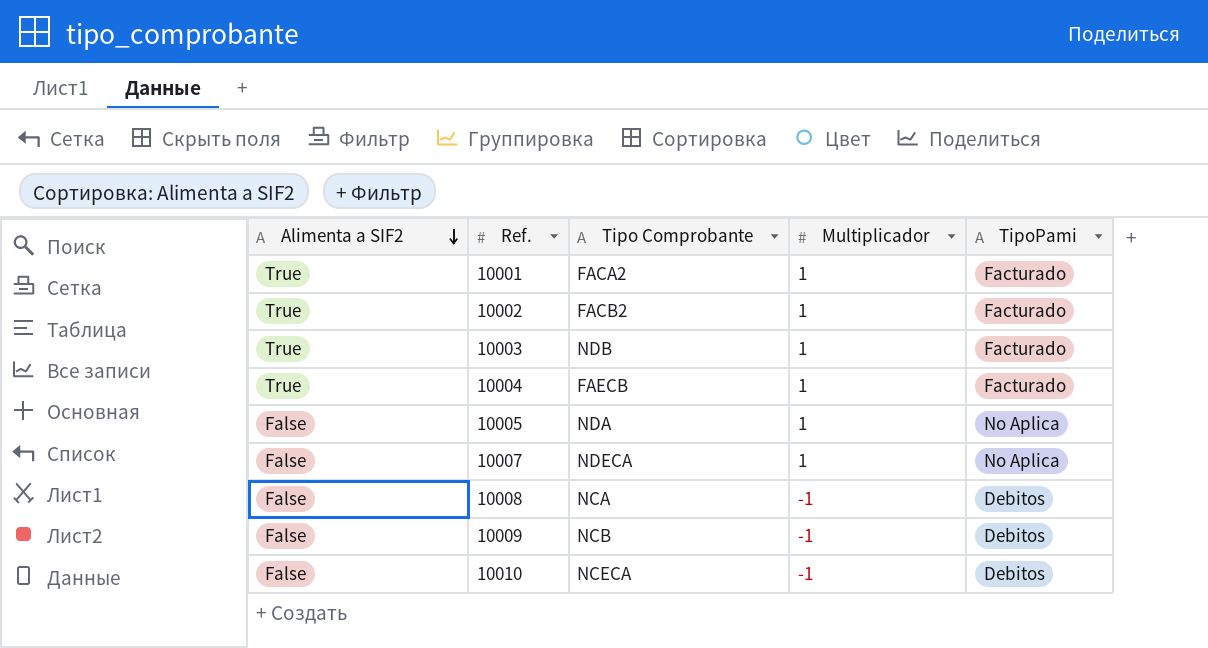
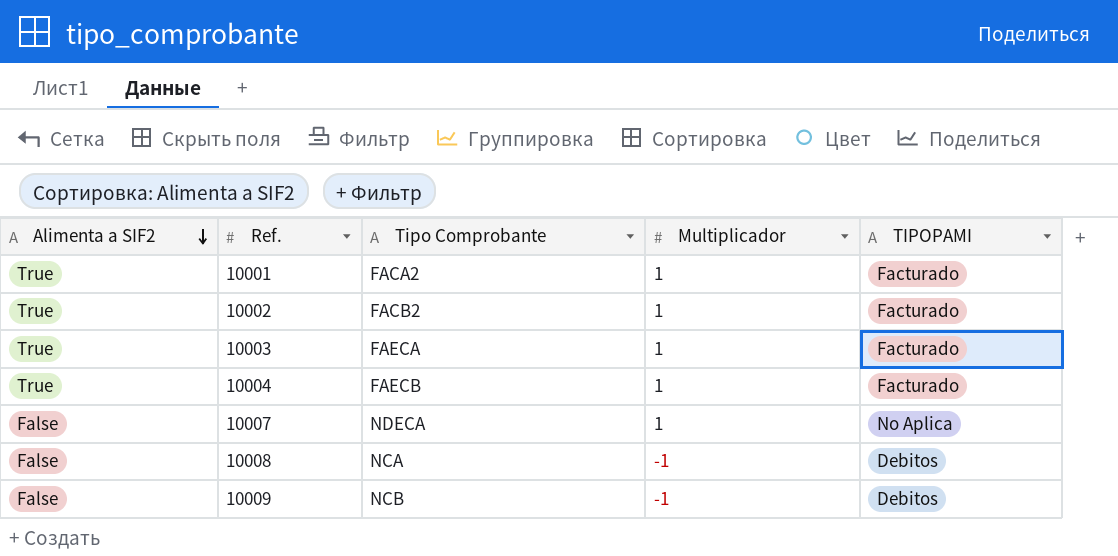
column name: TipoPami -> TIPOPAMI
row 10005: False | NDA | 1 | No Aplica -> none
row 10010: False | NCECA | -1 | Debitos -> none
10003 | Tipo Comprobante: NDB -> FAECA

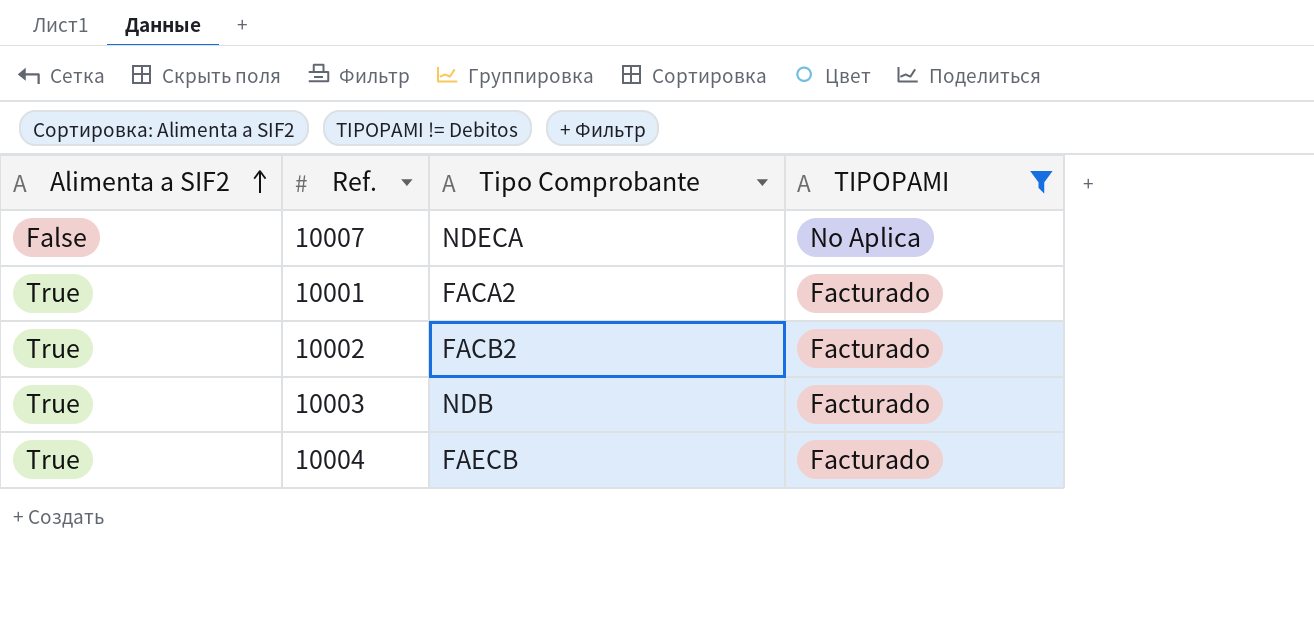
filter: none -> TIPOPAMI != Debitos
row order: Alimenta a SIF2 descending -> Alimenta a SIF2 ascending
column Multiplicador | position: 4 -> none
10003 | Tipo Comprobante: FAECA -> NDB

